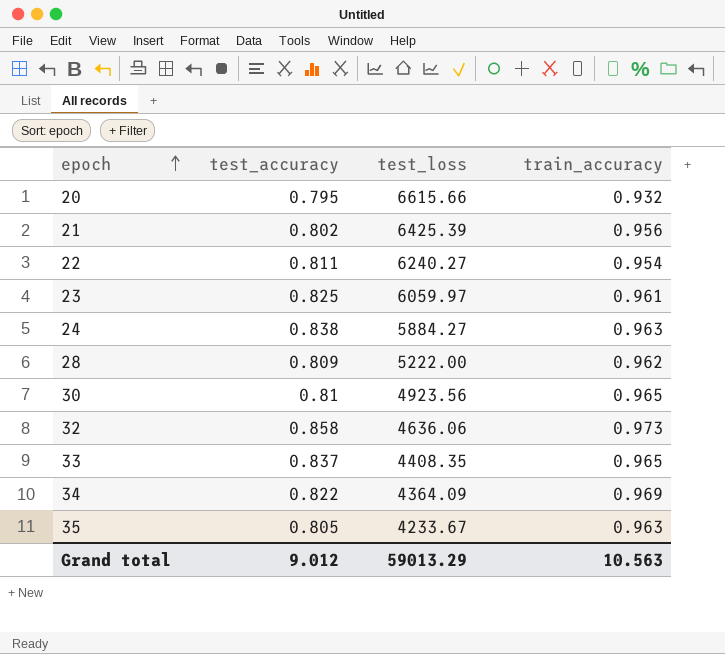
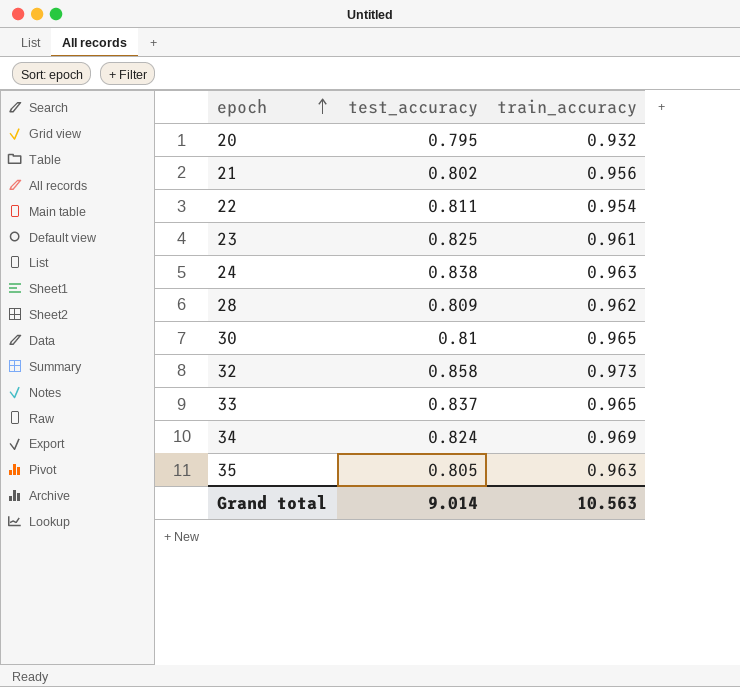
column test_loss | position: 3 -> none
34 | test_accuracy: 0.822 -> 0.824
Grand total | test_accuracy: 9.012 -> 9.014

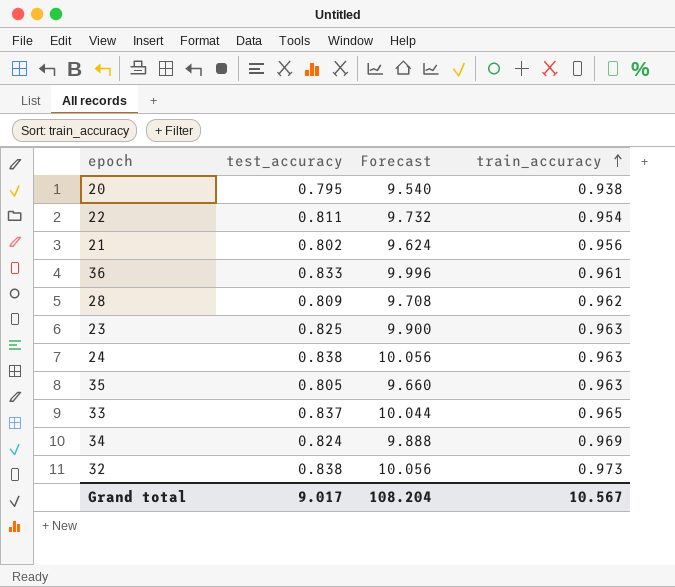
row order: epoch ascending -> train_accuracy ascending
column Forecast | formula: none -> [test_accuracy] * 12
row 30: 0.81 | 0.965 -> none
20 | train_accuracy: 0.932 -> 0.938
row 36: none -> 0.833 | 9.996 | 0.961
23 | train_accuracy: 0.961 -> 0.963
32 | test_accuracy: 0.858 -> 0.838
Grand total | test_accuracy: 9.014 -> 9.017
Grand total | train_accuracy: 10.563 -> 10.567

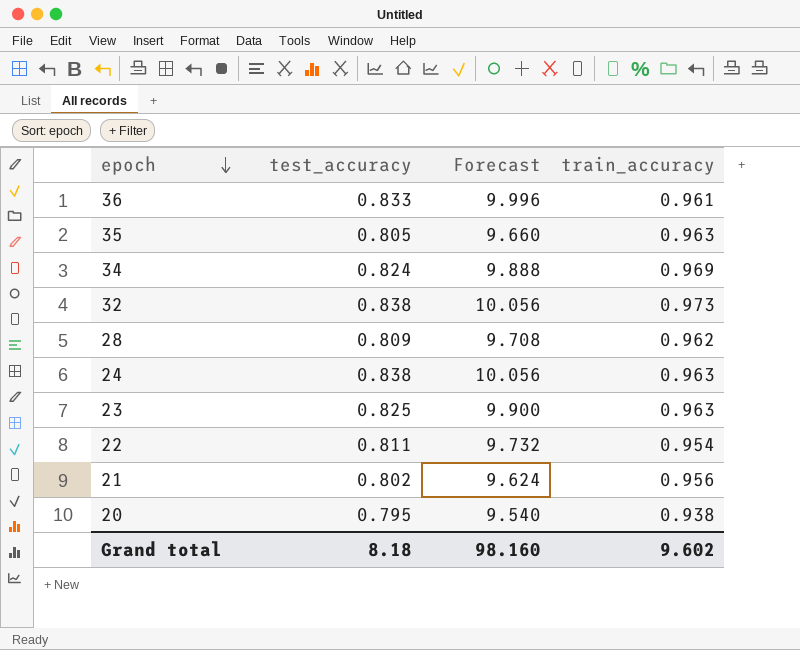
row order: train_accuracy ascending -> epoch descending
row 33: 0.837 | 10.044 | 0.965 -> none
Grand total | test_accuracy: 9.017 -> 8.18
Grand total | Forecast: 108.204 -> 98.160
Grand total | train_accuracy: 10.567 -> 9.602

